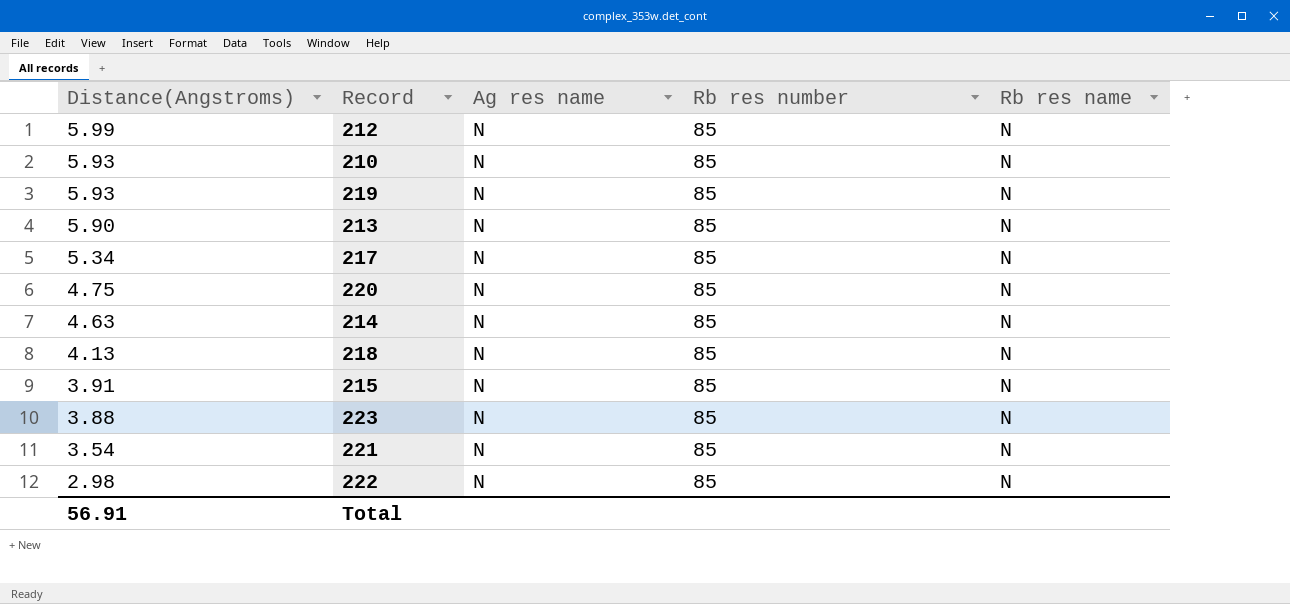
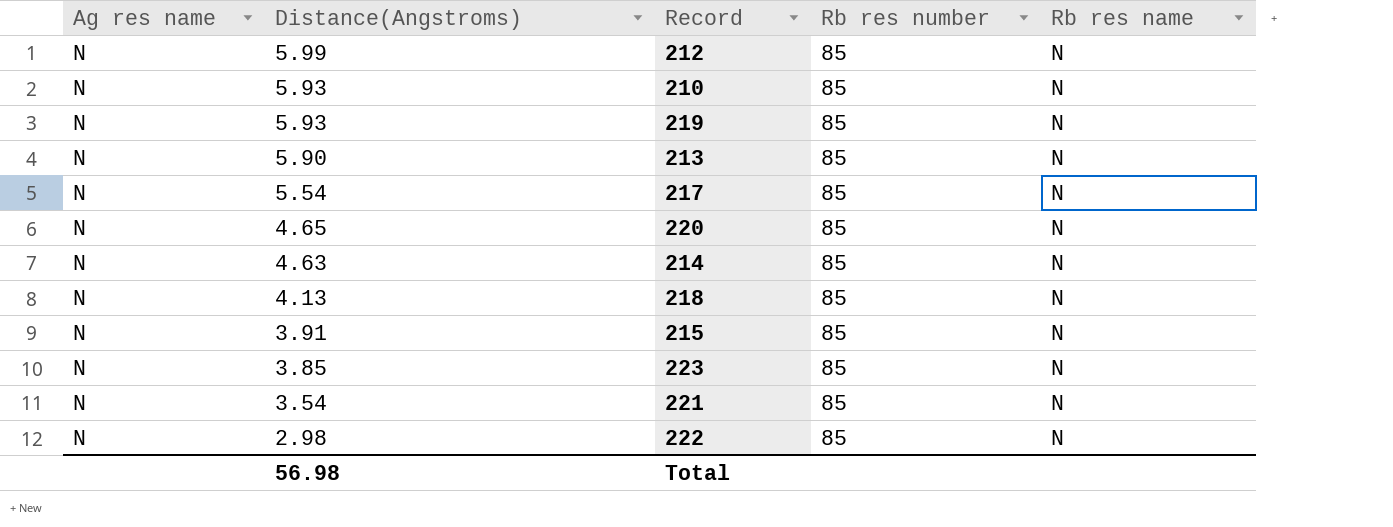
column Ag res name | position: 3 -> 1
217 | Distance(Angstroms): 5.34 -> 5.54
220 | Distance(Angstroms): 4.75 -> 4.65
223 | Distance(Angstroms): 3.88 -> 3.85
Total | Distance(Angstroms): 56.91 -> 56.98

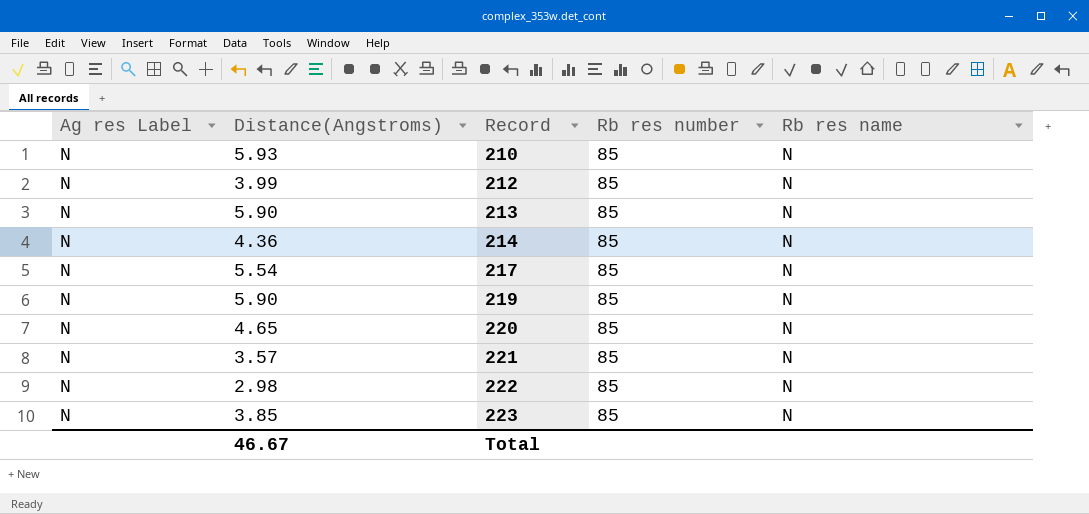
row order: Distance(Angstroms) descending -> Record ascending
column name: Ag res name -> Ag res Label
row 218: N | 4.13 | 85 | N -> none
row 215: N | 3.91 | 85 | N -> none
212 | Distance(Angstroms): 5.99 -> 3.99
214 | Distance(Angstroms): 4.63 -> 4.36
219 | Distance(Angstroms): 5.93 -> 5.90
221 | Distance(Angstroms): 3.54 -> 3.57
Total | Distance(Angstroms): 56.98 -> 46.67

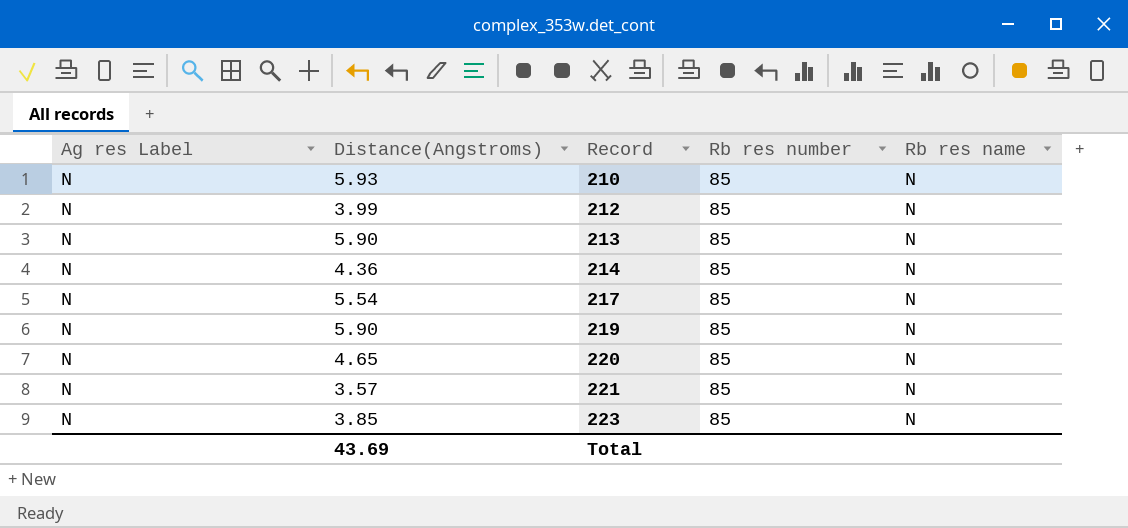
row 222: N | 2.98 | 85 | N -> none
Total | Distance(Angstroms): 46.67 -> 43.69

